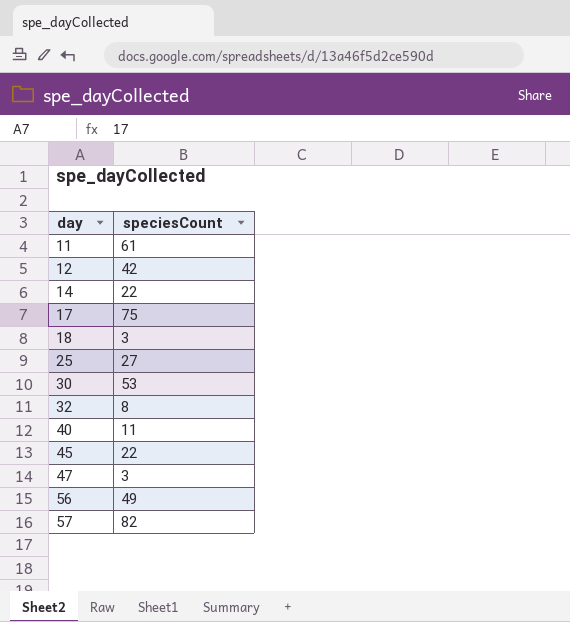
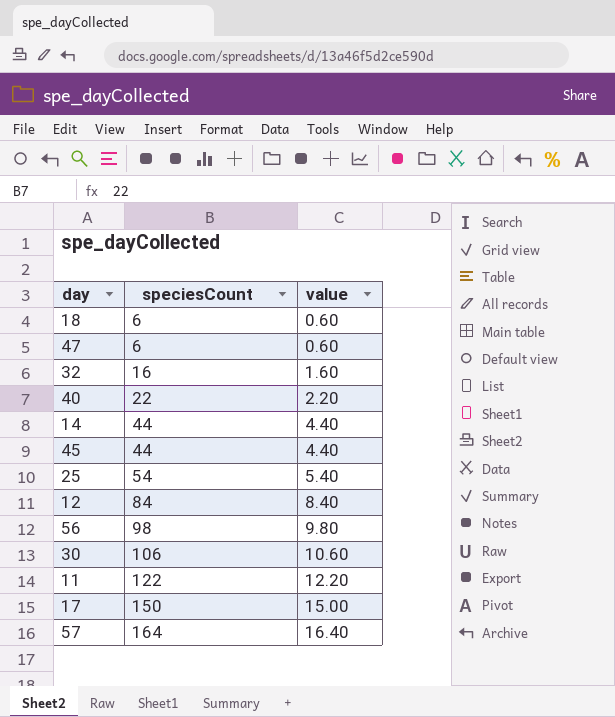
row order: day ascending -> speciesCount ascending
column value | formula: none -> [speciesCount] * 0.1
18 | speciesCount: 3 -> 6
47 | speciesCount: 3 -> 6
32 | speciesCount: 8 -> 16
40 | speciesCount: 11 -> 22
14 | speciesCount: 22 -> 44
45 | speciesCount: 22 -> 44
25 | speciesCount: 27 -> 54
12 | speciesCount: 42 -> 84
56 | speciesCount: 49 -> 98
30 | speciesCount: 53 -> 106
11 | speciesCount: 61 -> 122
17 | speciesCount: 75 -> 150
57 | speciesCount: 82 -> 164

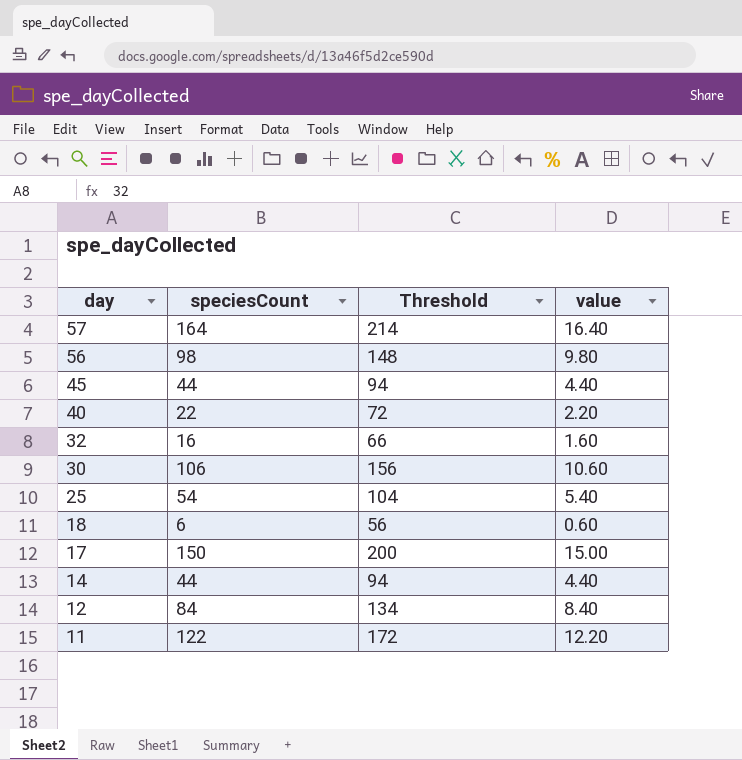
row order: speciesCount ascending -> day descending
column Threshold | formula: none -> [speciesCount] + 50
row 47: 6 | 0.60 -> none

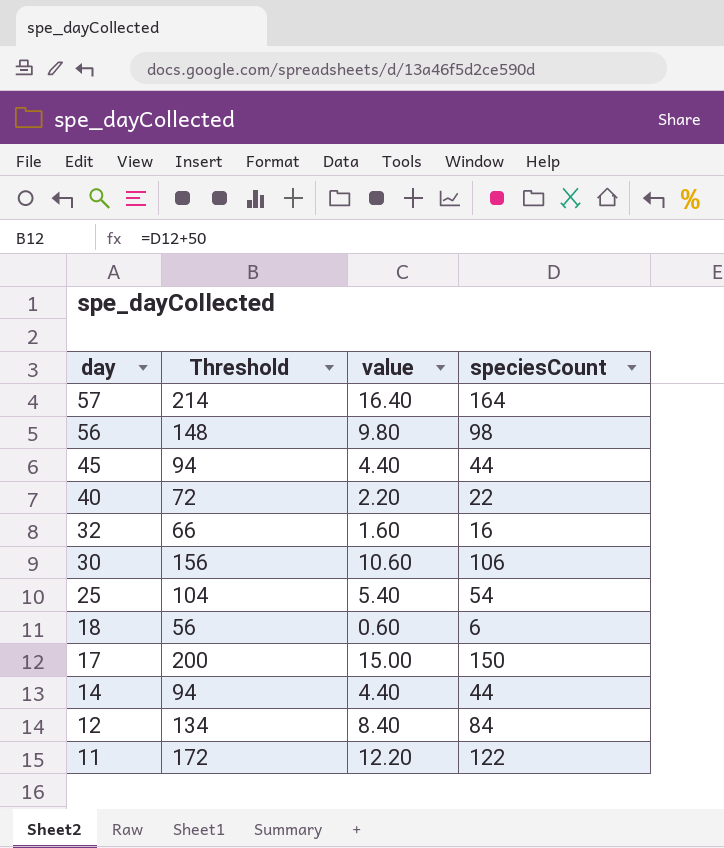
column speciesCount | position: 2 -> 4

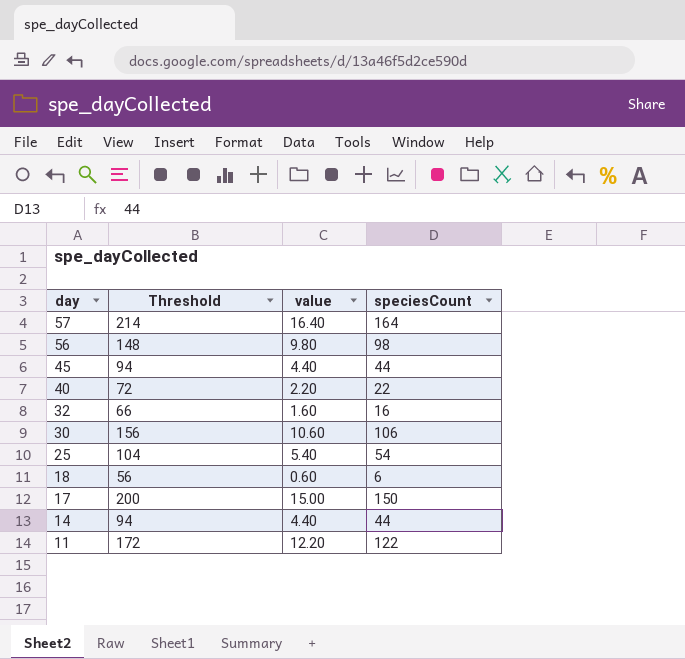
row 12: 134 | 8.40 | 84 -> none

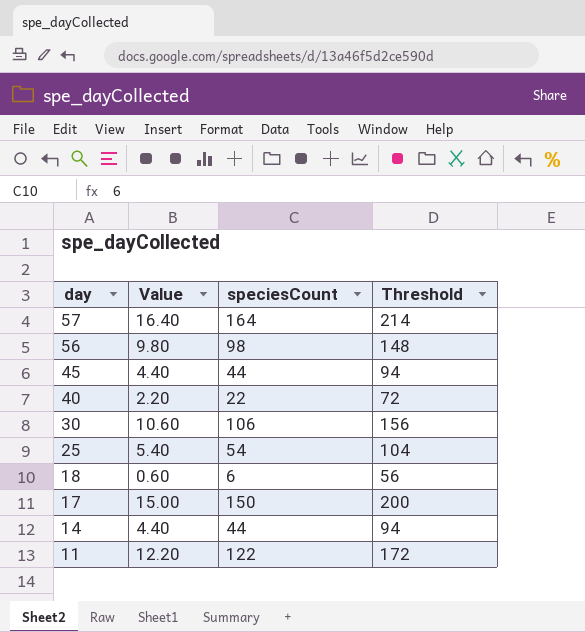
column name: value -> Value
column Threshold | position: 2 -> 4
row 32: 66 | 1.60 | 16 -> none

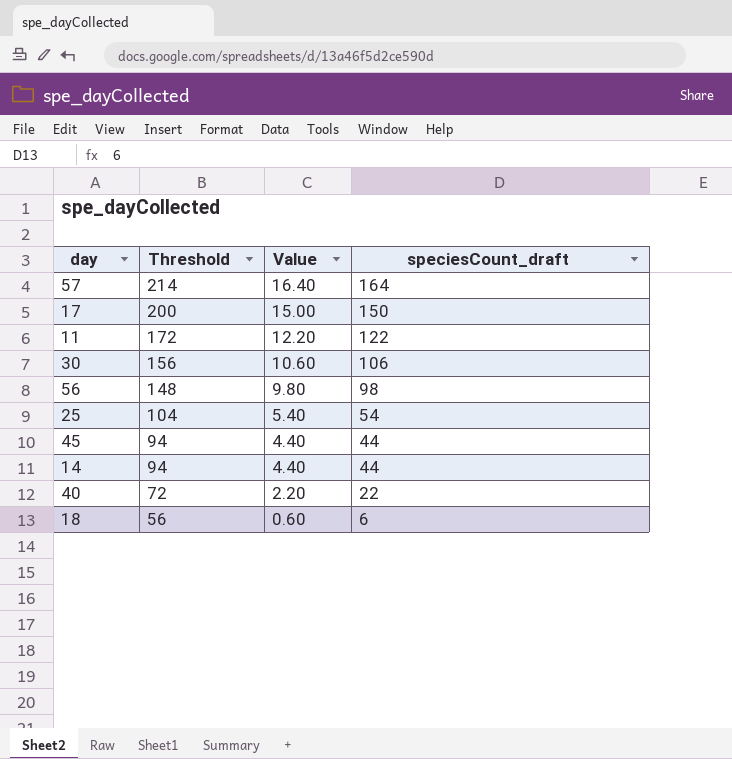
row order: day descending -> Threshold descending
column Threshold | position: 4 -> 2
column name: speciesCount -> speciesCount_draft

